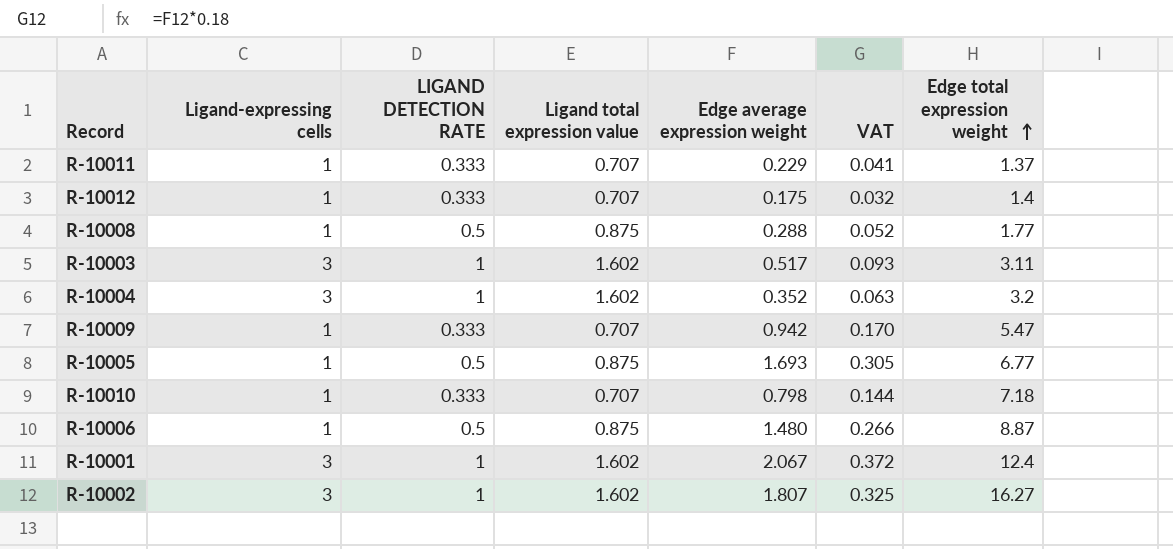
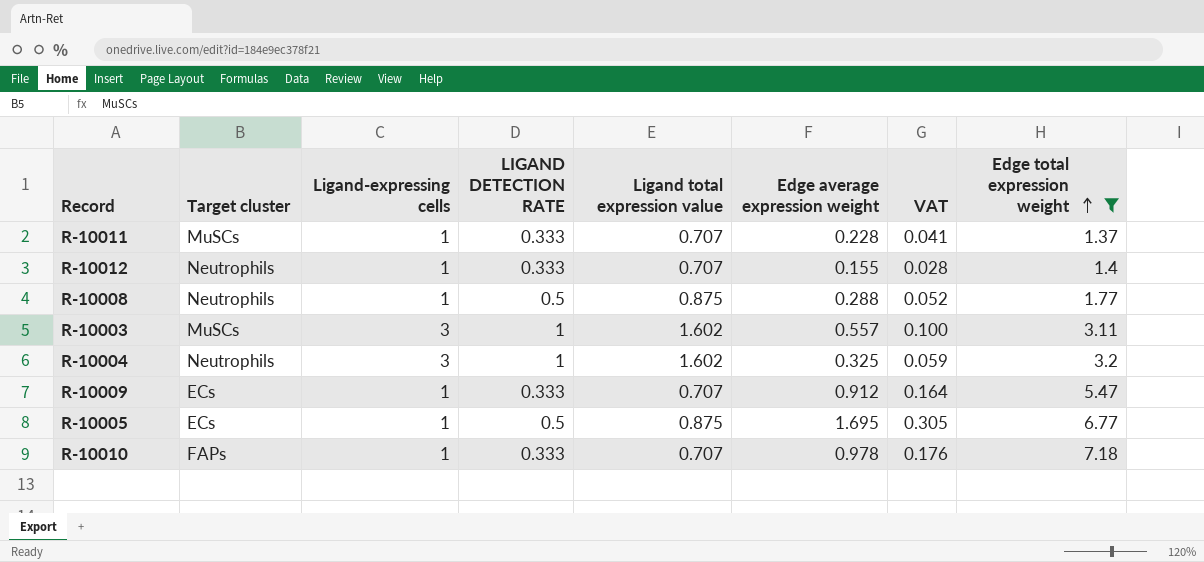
filter: none -> Edge total expression weight <= 7.18
column Target cluster | position: none -> 2
R-10011 | Edge average expression weight: 0.229 -> 0.228
R-10012 | Edge average expression weight: 0.175 -> 0.155
R-10012 | VAT: 0.032 -> 0.028
R-10003 | Edge average expression weight: 0.517 -> 0.557
R-10003 | VAT: 0.093 -> 0.100
R-10004 | Edge average expression weight: 0.352 -> 0.325
R-10004 | VAT: 0.063 -> 0.059
R-10009 | Edge average expression weight: 0.942 -> 0.912
R-10009 | VAT: 0.170 -> 0.164
R-10005 | Edge average expression weight: 1.693 -> 1.695
R-10010 | Edge average expression weight: 0.798 -> 0.978
R-10010 | VAT: 0.144 -> 0.176

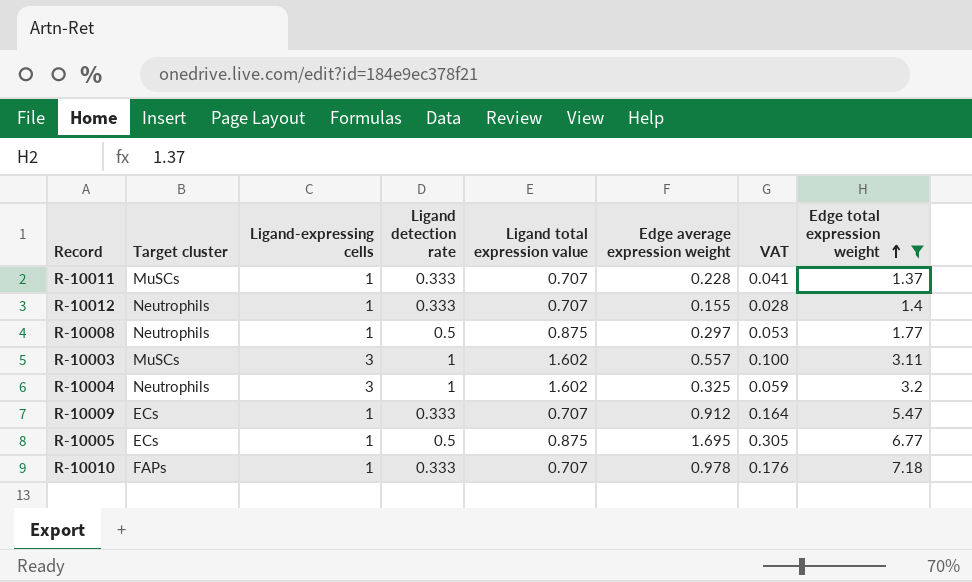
column name: LIGAND DETECTION RATE -> Ligand detection rate
R-10008 | Edge average expression weight: 0.288 -> 0.297
R-10008 | VAT: 0.052 -> 0.053

